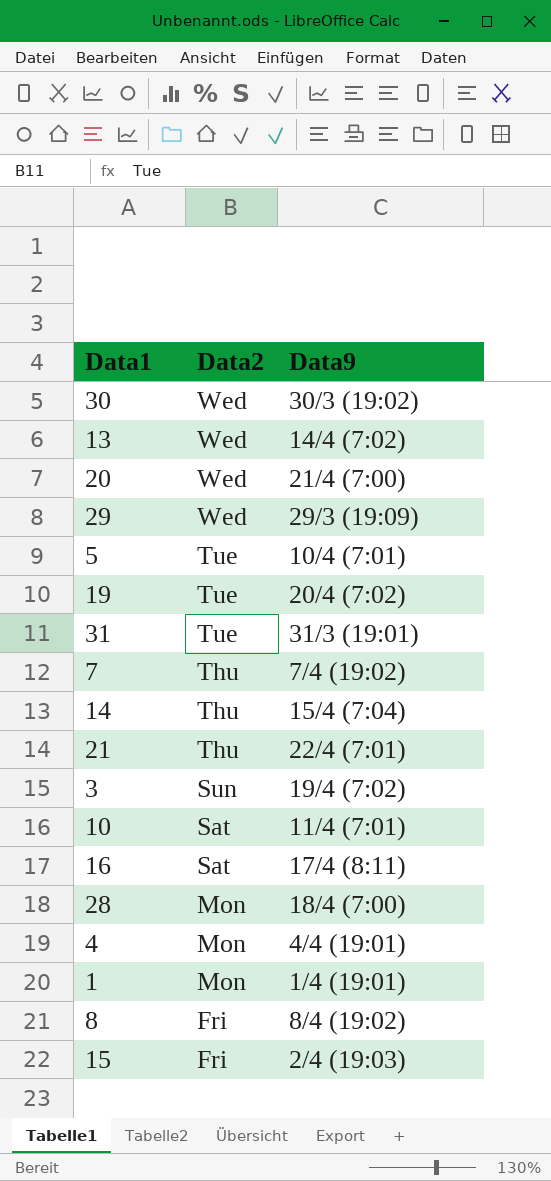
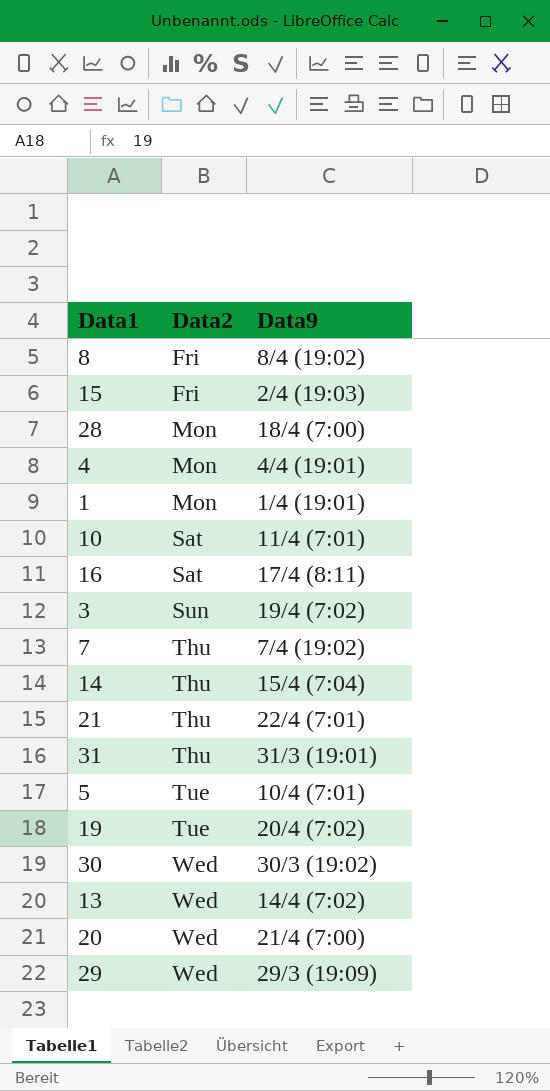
row order: Data2 descending -> Data2 ascending
31 | Data2: Tue -> Thu

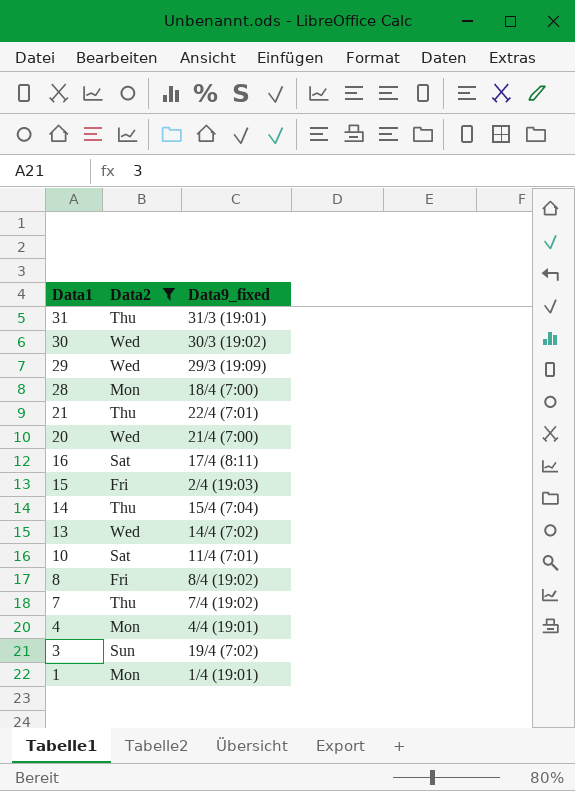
filter: none -> Data2 != Tue
row order: Data2 ascending -> Data1 descending
column name: Data9 -> Data9_fixed

